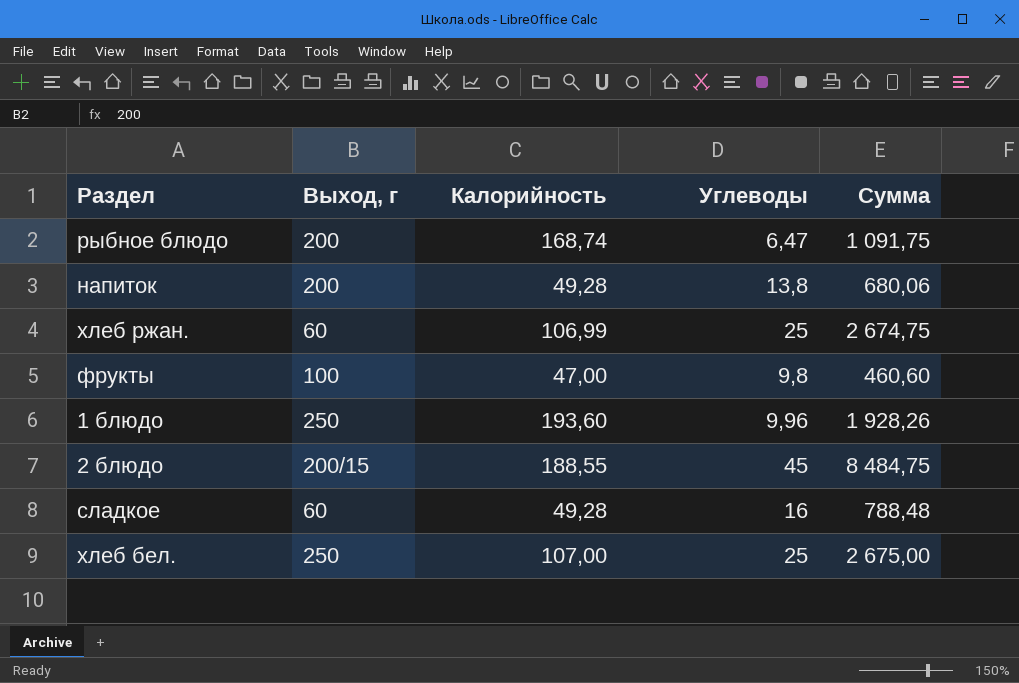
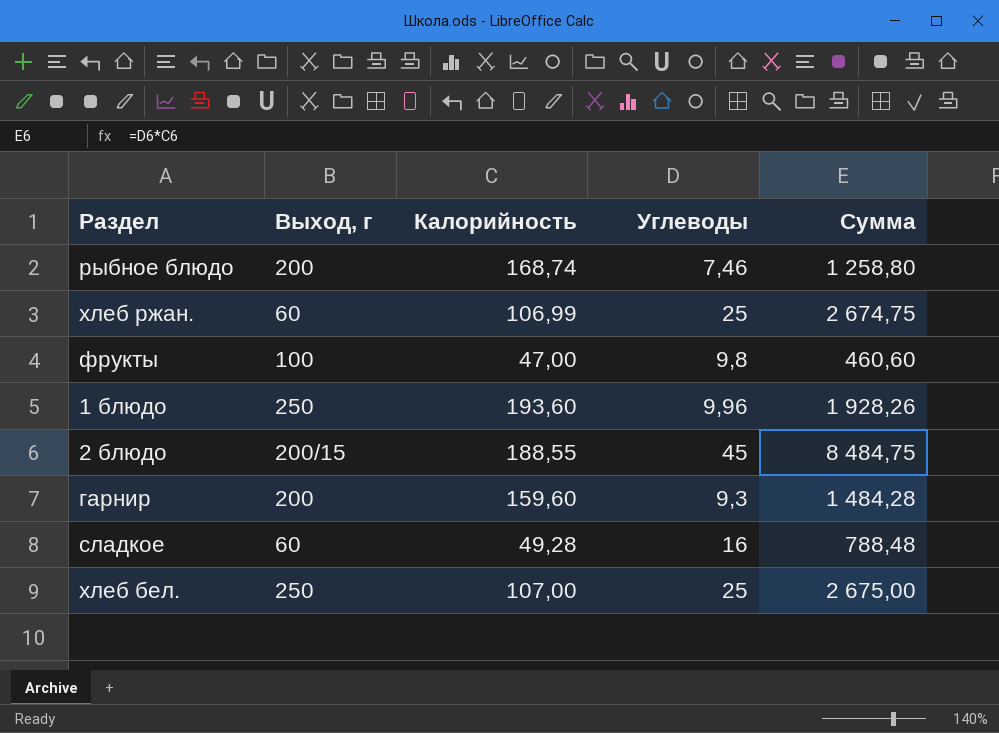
row напиток: 200 | 49,28 | 13,8 | 680,06 -> none
рыбное блюдо | Углеводы: 6,47 -> 7,46
рыбное блюдо | Сумма: 1 091,75 -> 1 258,80
row гарнир: none -> 200 | 159,60 | 9,3 | 1 484,28

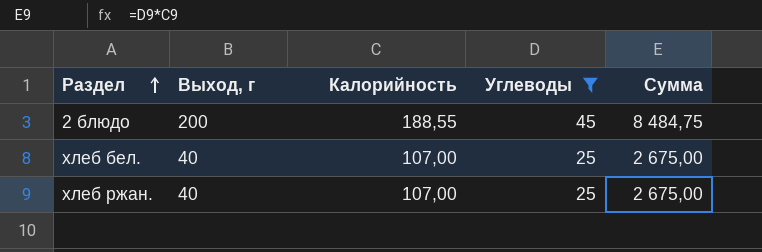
filter: none -> Углеводы >= 25
row order: none -> Раздел ascending
2 блюдо | Выход, г: 200/15 -> 200
хлеб бел. | Выход, г: 250 -> 40
хлеб ржан. | Выход, г: 60 -> 40
хлеб ржан. | Калорийность: 106,99 -> 107,00
хлеб ржан. | Сумма: 2 674,75 -> 2 675,00

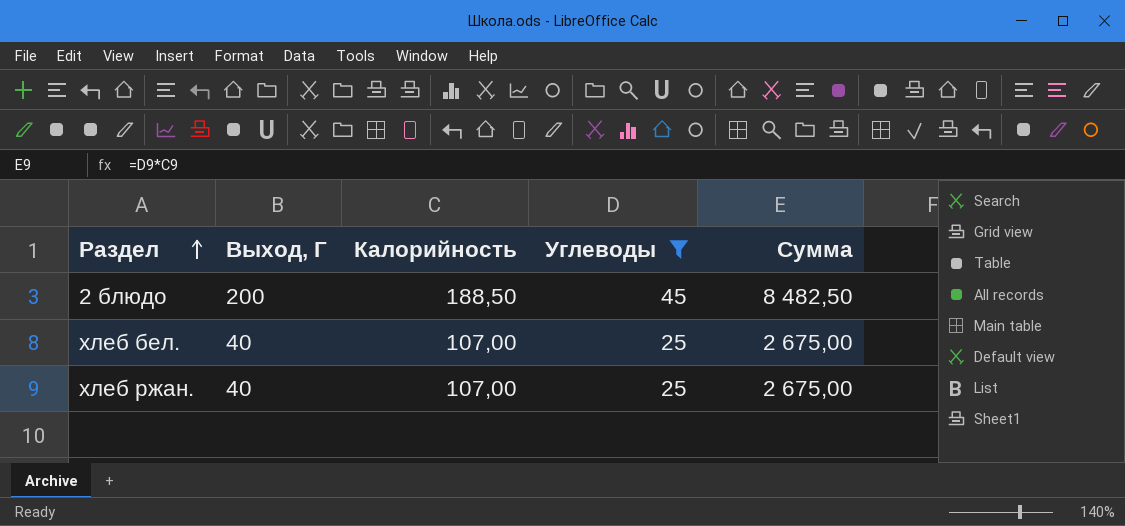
column name: Выход, г -> Выход, Г
2 блюдо | Калорийность: 188,55 -> 188,50
2 блюдо | Сумма: 8 484,75 -> 8 482,50

